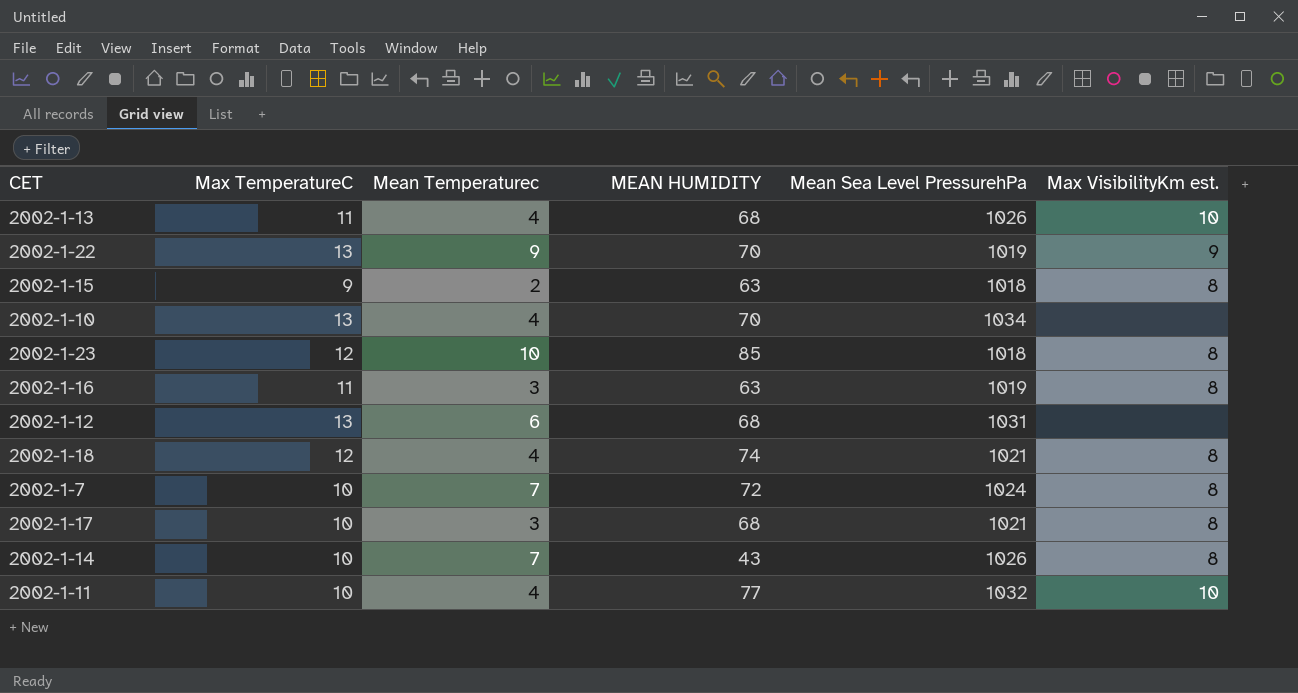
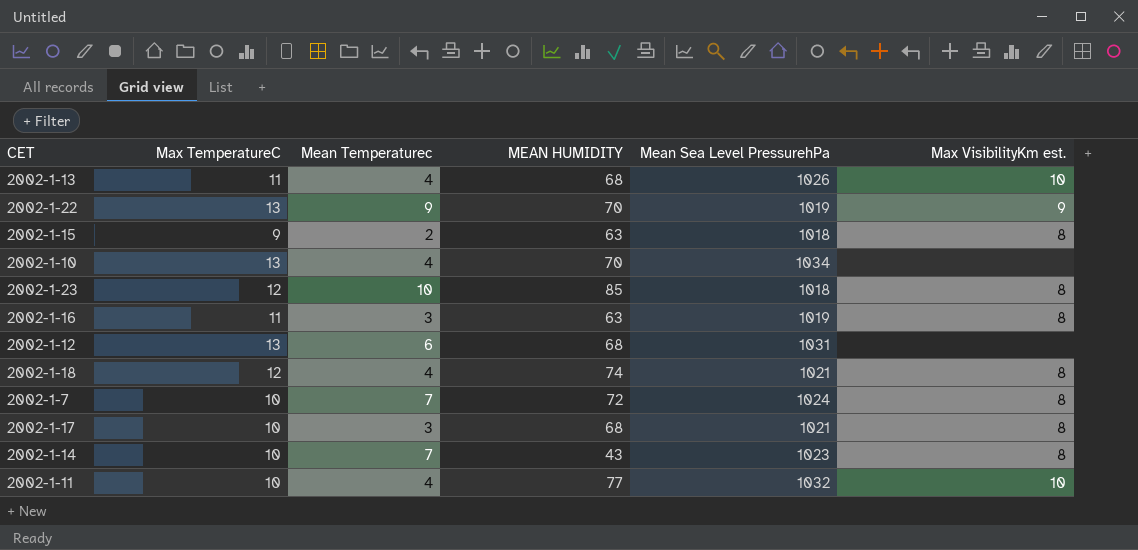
2002-1-14 | Mean Sea Level PressurehPa: 1026 -> 1023

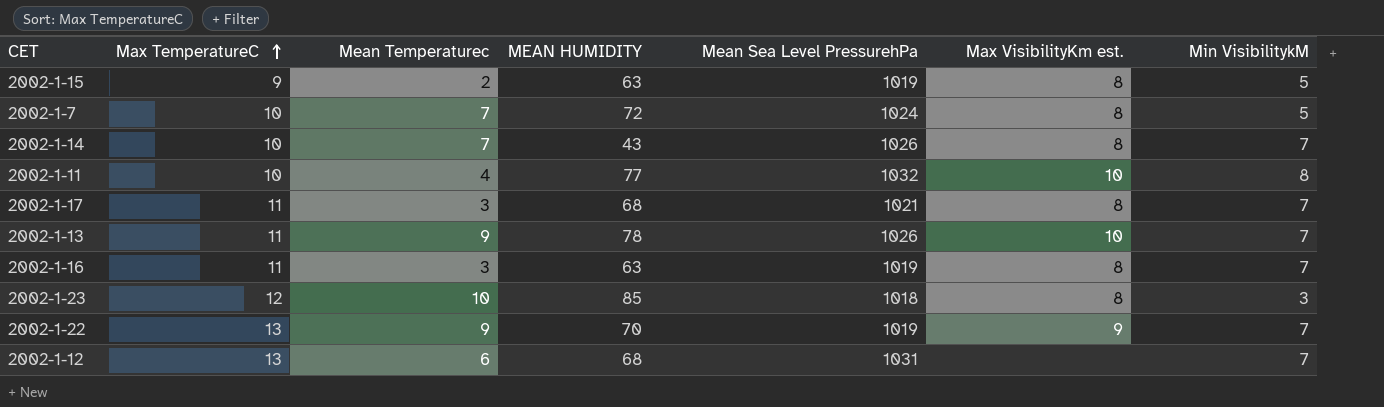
row order: none -> Max TemperatureC ascending
column Min VisibilitykM | position: none -> 7
row 2002-1-10: 13 | 4 | 70 | 1034 | none -> none
row 2002-1-18: 12 | 4 | 74 | 1021 | 8 -> none
2002-1-15 | Mean Sea Level PressurehPa: 1018 -> 1019
2002-1-14 | Mean Sea Level PressurehPa: 1023 -> 1026
2002-1-17 | Max TemperatureC: 10 -> 11
2002-1-13 | Mean Temperaturec: 4 -> 9
2002-1-13 | MEAN HUMIDITY: 68 -> 78

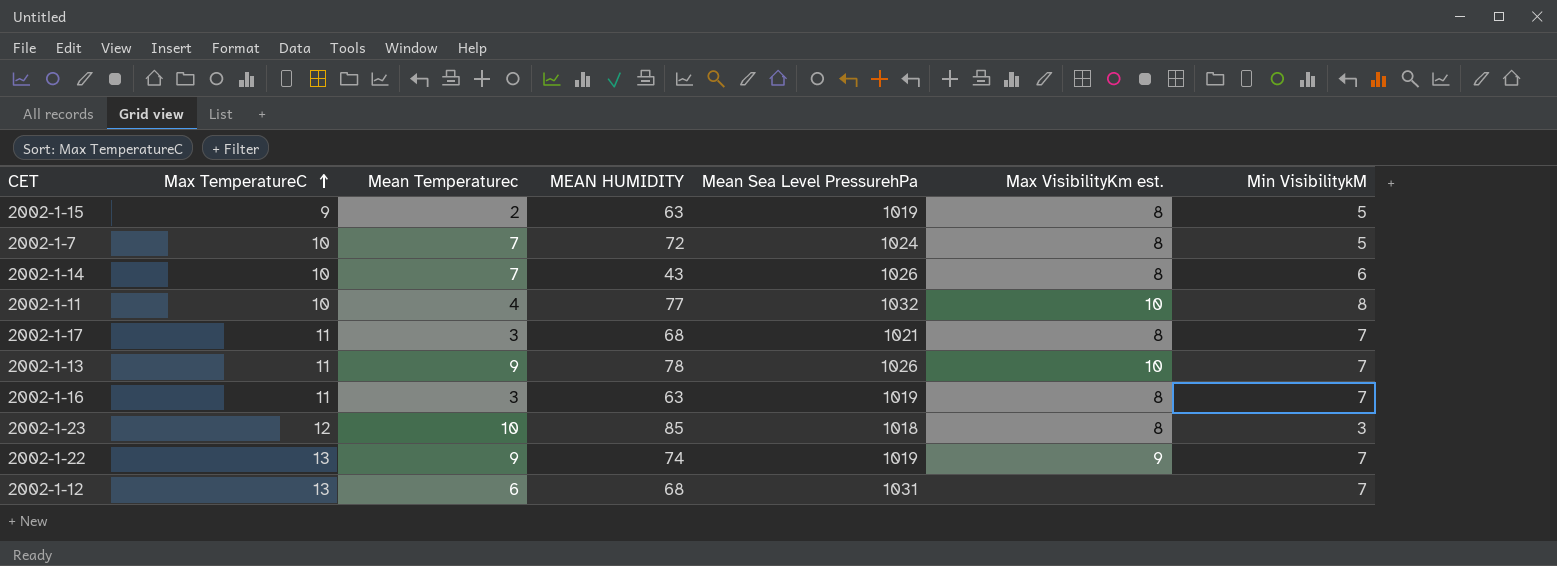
2002-1-14 | Min VisibilitykM: 7 -> 6
2002-1-22 | MEAN HUMIDITY: 70 -> 74

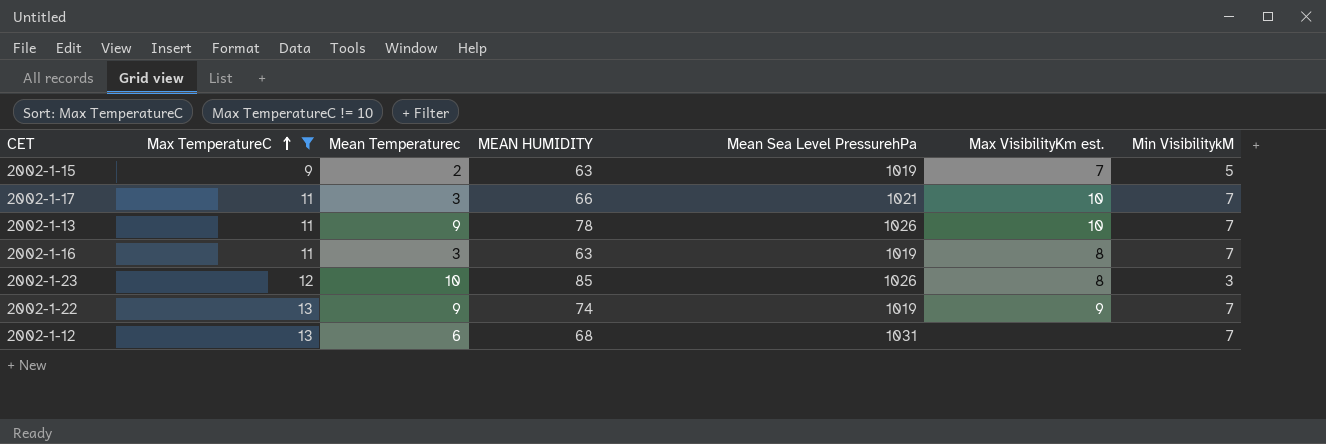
filter: none -> Max TemperatureC != 10
2002-1-15 | Max VisibilityKm est.: 8 -> 7
2002-1-17 | MEAN HUMIDITY: 68 -> 66
2002-1-17 | Max VisibilityKm est.: 8 -> 10
2002-1-23 | Mean Sea Level PressurehPa: 1018 -> 1026

